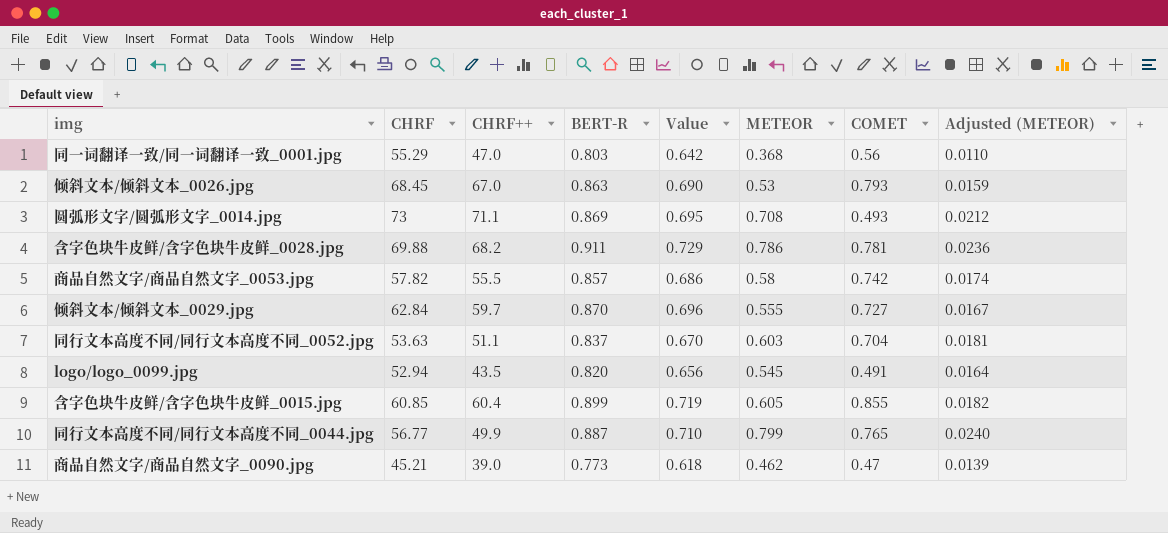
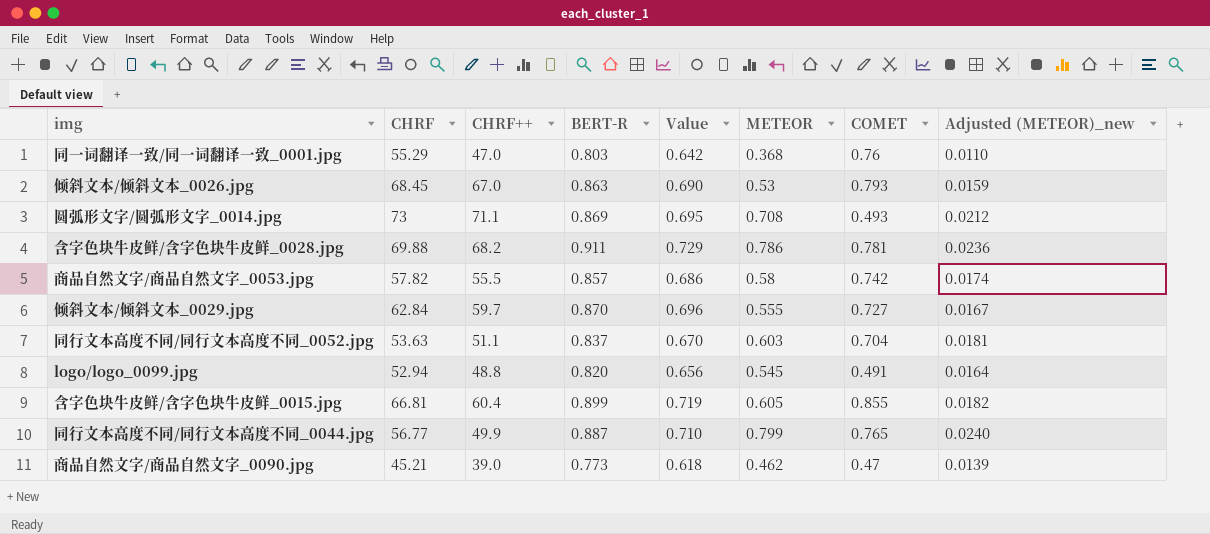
column name: Adjusted (METEOR) -> Adjusted (METEOR)_new
同一词翻译一致/同一词翻译一致_0001.jpg | COMET: 0.56 -> 0.76
logo/logo_0099.jpg | CHRF++: 43.5 -> 48.8
含字色块牛皮鲜/含字色块牛皮鲜_0015.jpg | CHRF: 60.85 -> 66.81

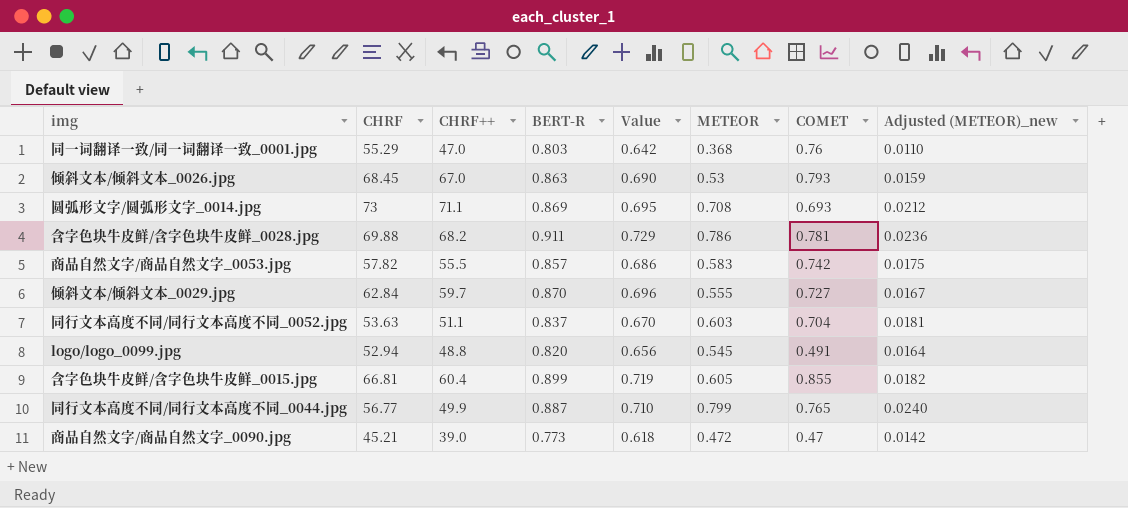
圆弧形文字/圆弧形文字_0014.jpg | COMET: 0.493 -> 0.693
商品自然文字/商品自然文字_0053.jpg | METEOR: 0.58 -> 0.583
商品自然文字/商品自然文字_0053.jpg | Adjusted (METEOR)_new: 0.0174 -> 0.0175
商品自然文字/商品自然文字_0090.jpg | METEOR: 0.462 -> 0.472
商品自然文字/商品自然文字_0090.jpg | Adjusted (METEOR)_new: 0.0139 -> 0.0142

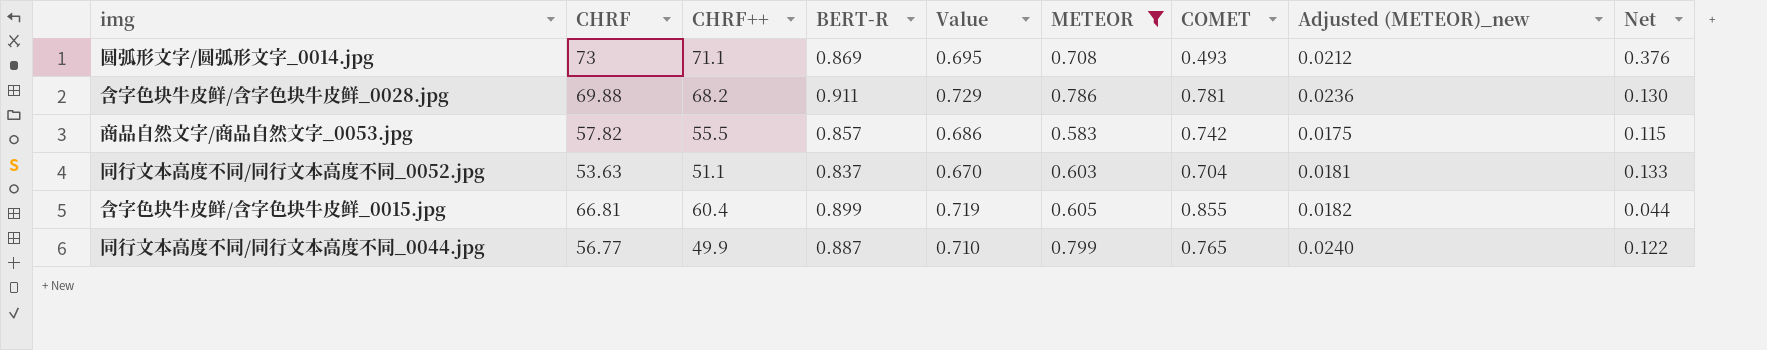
filter: none -> METEOR >= 0.583
column Net | formula: none -> [BERT-R] - [COMET]
圆弧形文字/圆弧形文字_0014.jpg | COMET: 0.693 -> 0.493

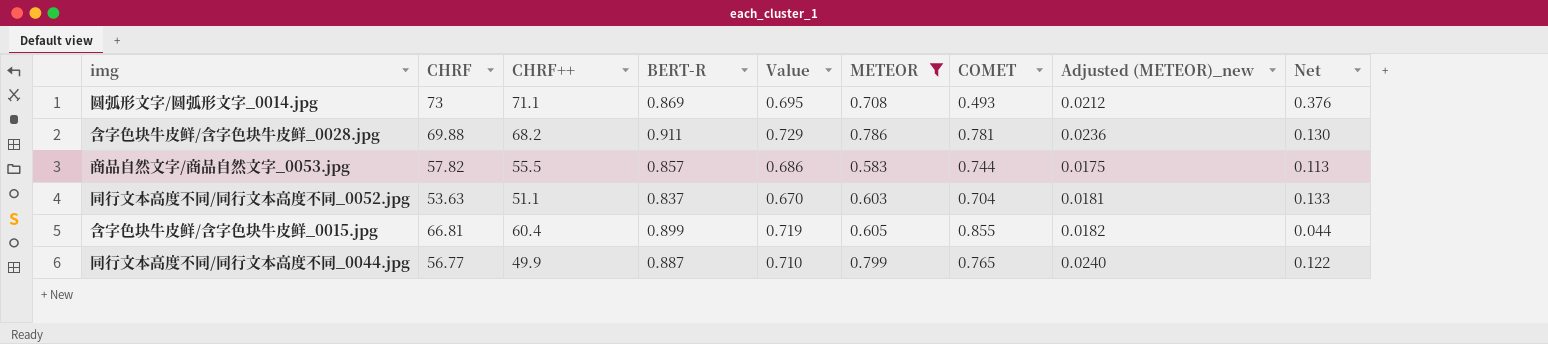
商品自然文字/商品自然文字_0053.jpg | COMET: 0.742 -> 0.744
商品自然文字/商品自然文字_0053.jpg | Net: 0.115 -> 0.113

